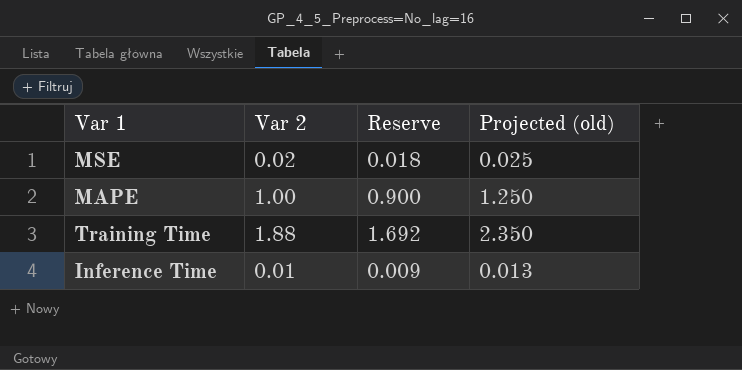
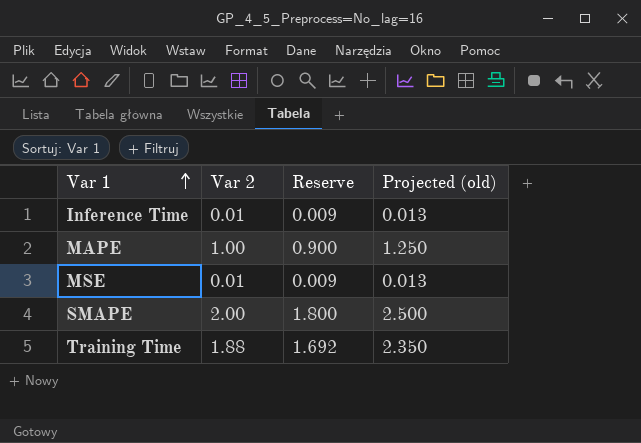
row order: none -> Var 1 ascending
MSE | Var 2: 0.02 -> 0.01
MSE | Reserve: 0.018 -> 0.009
MSE | Projected (old): 0.025 -> 0.013
row SMAPE: none -> 2.00 | 1.800 | 2.500

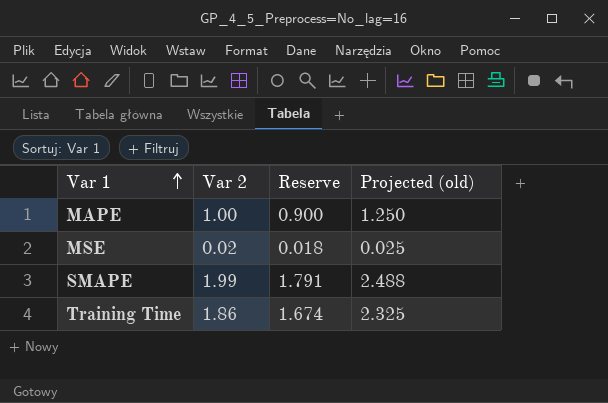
row Inference Time: 0.01 | 0.009 | 0.013 -> none
MSE | Var 2: 0.01 -> 0.02
MSE | Reserve: 0.009 -> 0.018
MSE | Projected (old): 0.013 -> 0.025
SMAPE | Var 2: 2.00 -> 1.99
SMAPE | Reserve: 1.800 -> 1.791
SMAPE | Projected (old): 2.500 -> 2.488
Training Time | Var 2: 1.88 -> 1.86
Training Time | Reserve: 1.692 -> 1.674
Training Time | Projected (old): 2.350 -> 2.325

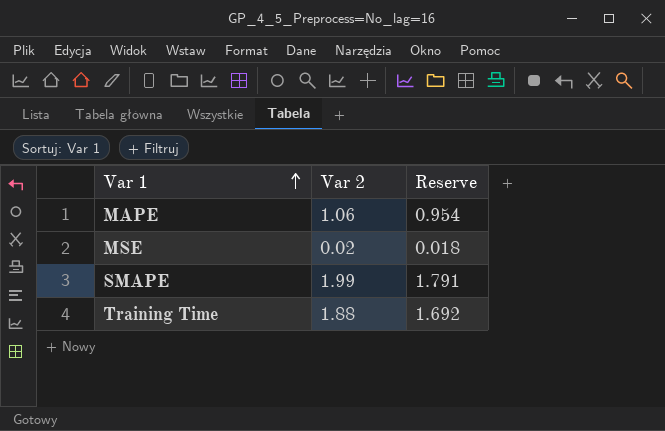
column Projected (old) | formula: [Var 2] * 1.25 -> none
MAPE | Var 2: 1.00 -> 1.06
MAPE | Reserve: 0.900 -> 0.954
Training Time | Var 2: 1.86 -> 1.88
Training Time | Reserve: 1.674 -> 1.692

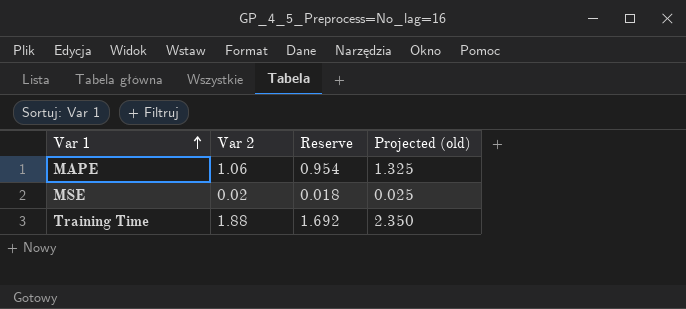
column Projected (old) | formula: none -> [Var 2] * 1.25
row SMAPE: 1.99 | 1.791 -> none

